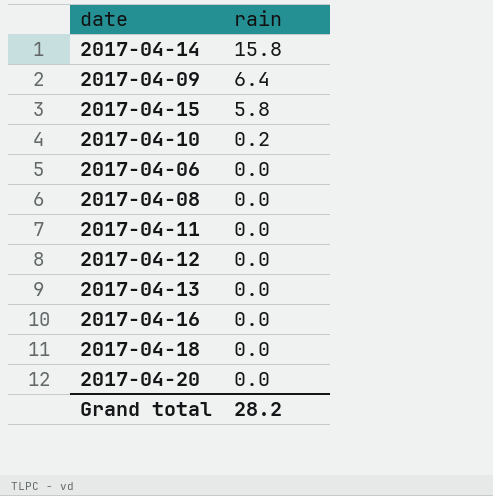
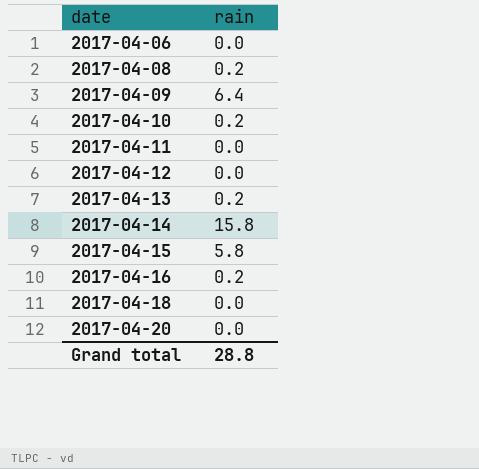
row order: rain descending -> date ascending
2017-04-08 | rain: 0.0 -> 0.2
2017-04-13 | rain: 0.0 -> 0.2
2017-04-16 | rain: 0.0 -> 0.2
Grand total | rain: 28.2 -> 28.8

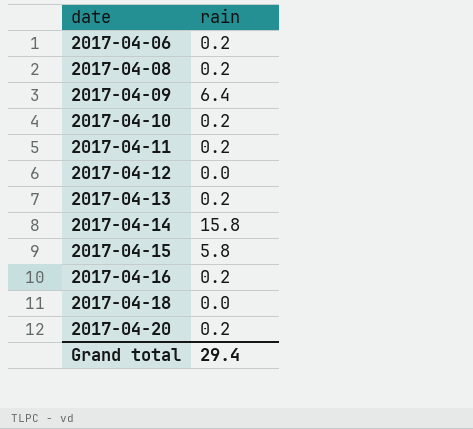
2017-04-06 | rain: 0.0 -> 0.2
2017-04-11 | rain: 0.0 -> 0.2
2017-04-20 | rain: 0.0 -> 0.2
Grand total | rain: 28.8 -> 29.4

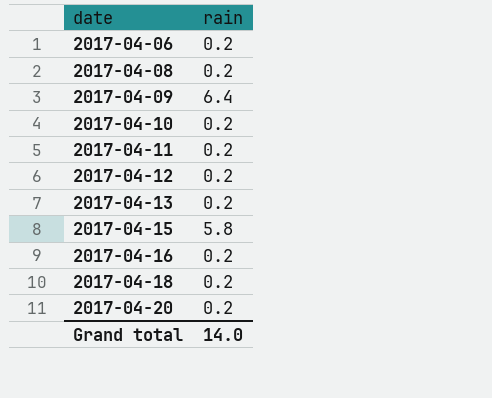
row 2017-04-14: 15.8 -> none
2017-04-12 | rain: 0.0 -> 0.2
2017-04-18 | rain: 0.0 -> 0.2
Grand total | rain: 29.4 -> 14.0

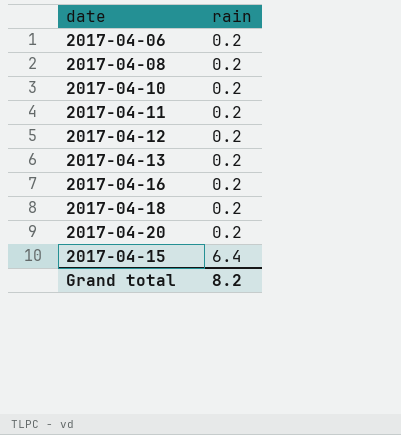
row order: date ascending -> rain ascending
row 2017-04-09: 6.4 -> none
2017-04-15 | rain: 5.8 -> 6.4
Grand total | rain: 14.0 -> 8.2

